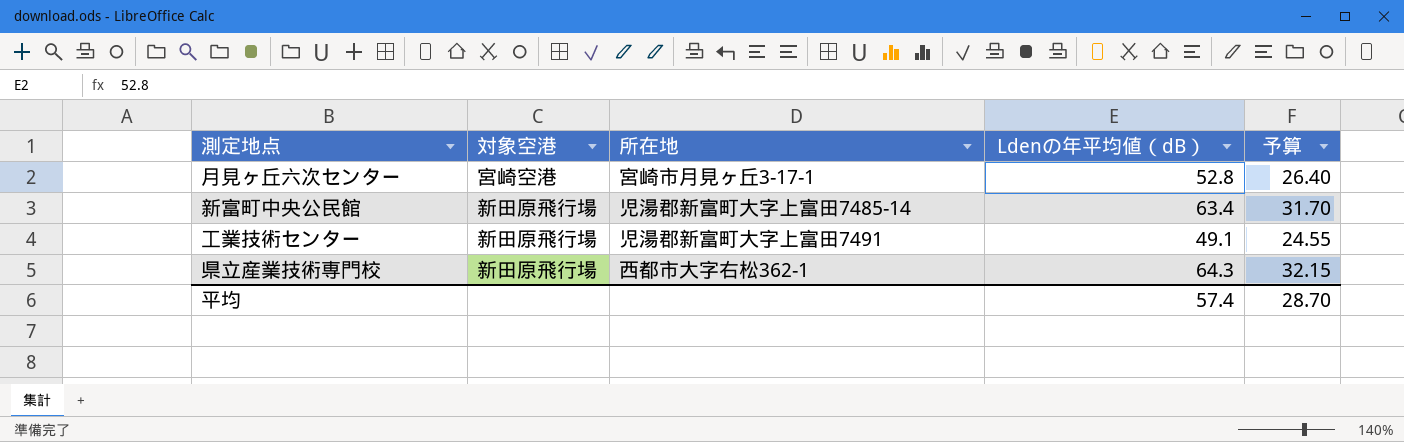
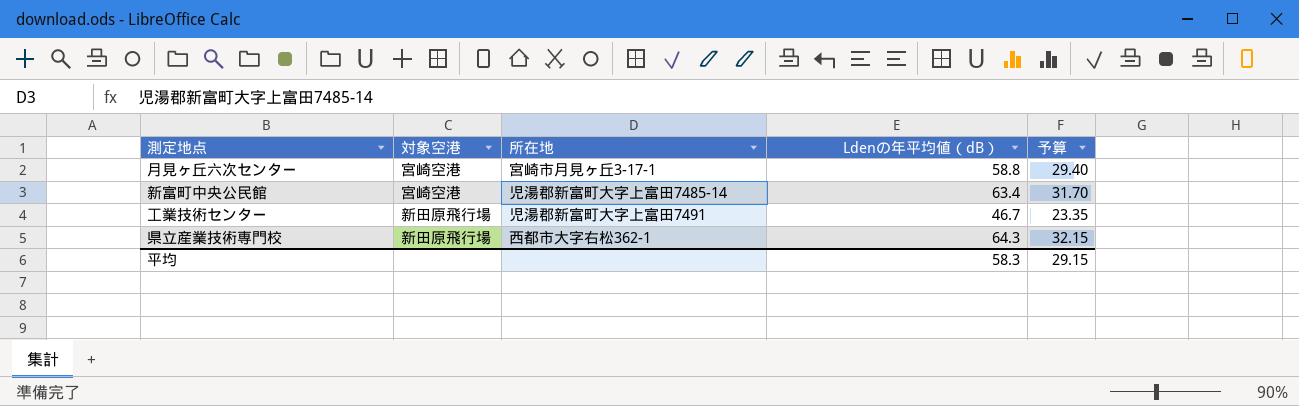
月見ヶ丘六次センター | Ldenの年平均値（dB）: 52.8 -> 58.8
月見ヶ丘六次センター | 予算: 26.40 -> 29.40
新富町中央公民館 | 対象空港: 新田原飛行場 -> 宮崎空港
工業技術センター | Ldenの年平均値（dB）: 49.1 -> 46.7
工業技術センター | 予算: 24.55 -> 23.35
平均 | Ldenの年平均値（dB）: 57.4 -> 58.3
平均 | 予算: 28.70 -> 29.15

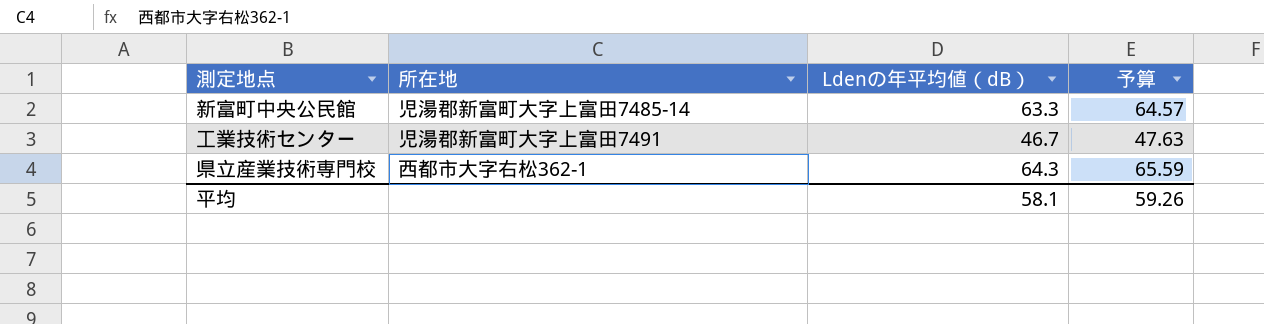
column 対象空港 | position: 2 -> none
column 予算 | formula: [Ldenの年平均値（dB）] * 0.5 -> [Ldenの年平均値（dB）] * 1.02
row 月見ヶ丘六次センター: 宮崎空港 | 宮崎市月見ヶ丘3-17-1 | 58.8 | 29.40 -> none
新富町中央公民館 | Ldenの年平均値（dB）: 63.4 -> 63.3
平均 | Ldenの年平均値（dB）: 58.3 -> 58.1
平均 | 予算: 29.15 -> 59.26

